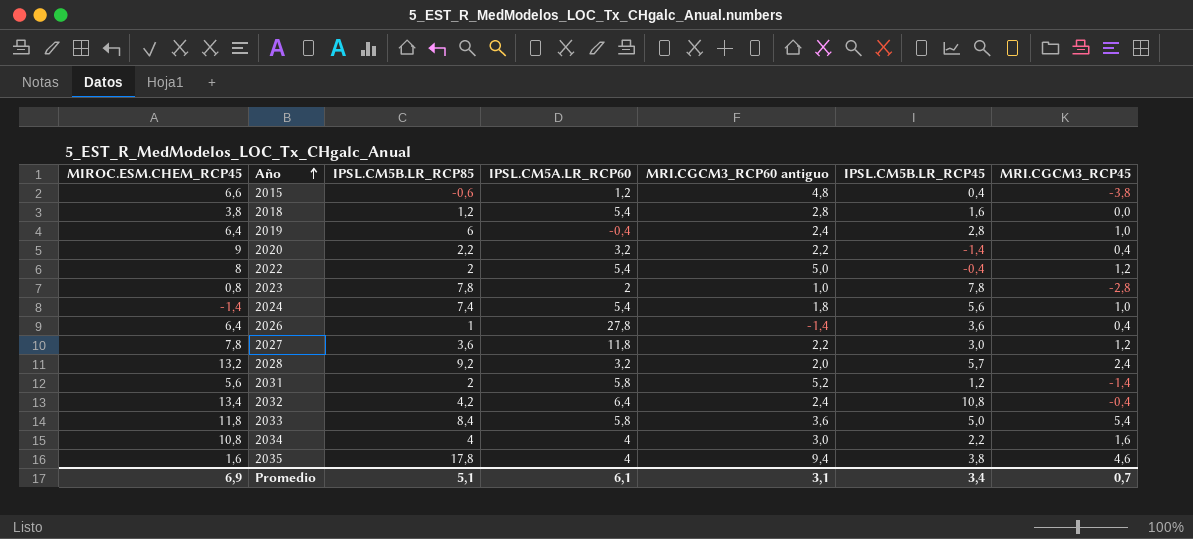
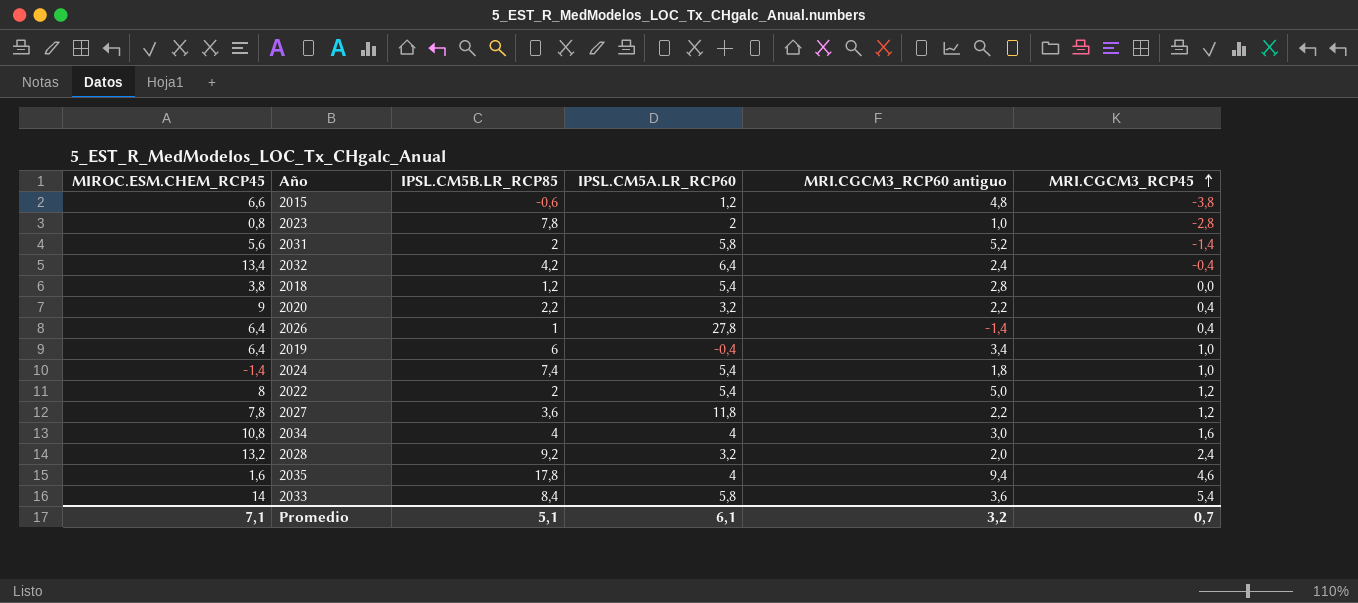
row order: Año ascending -> MRI.CGCM3_RCP45 ascending
column IPSL.CM5B.LR_RCP45 | position: 6 -> none
2019 | MRI.CGCM3_RCP60 antiguo: 2,4 -> 3,4
2033 | MIROC.ESM.CHEM_RCP45: 11,8 -> 14
Promedio | MIROC.ESM.CHEM_RCP45: 6,9 -> 7,1
Promedio | MRI.CGCM3_RCP60 antiguo: 3,1 -> 3,2

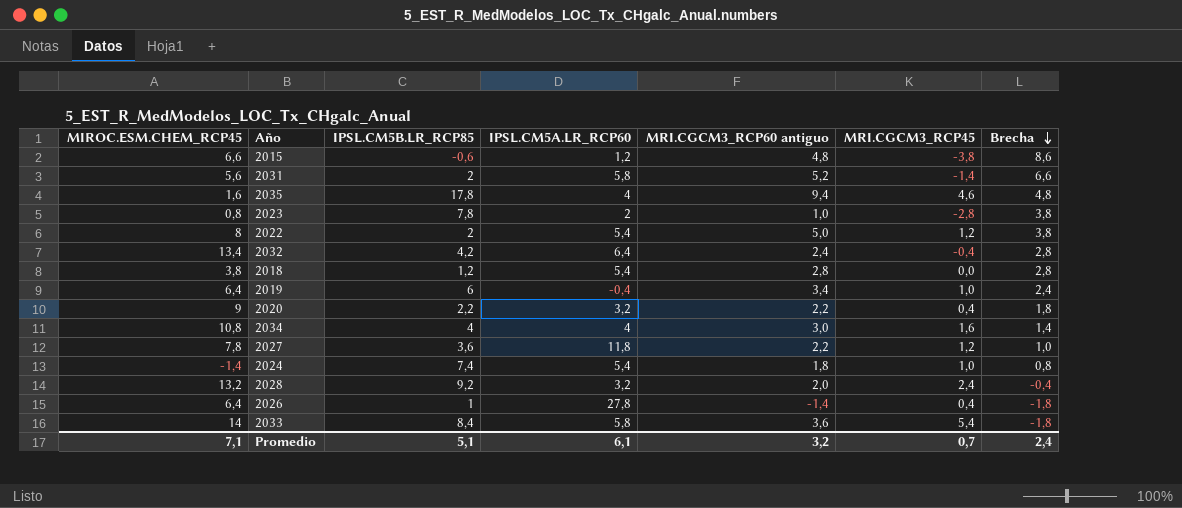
row order: MRI.CGCM3_RCP45 ascending -> Brecha descending
column Brecha | formula: none -> [MRI.CGCM3_RCP60 antiguo] - [MRI.CGCM3_RCP45]

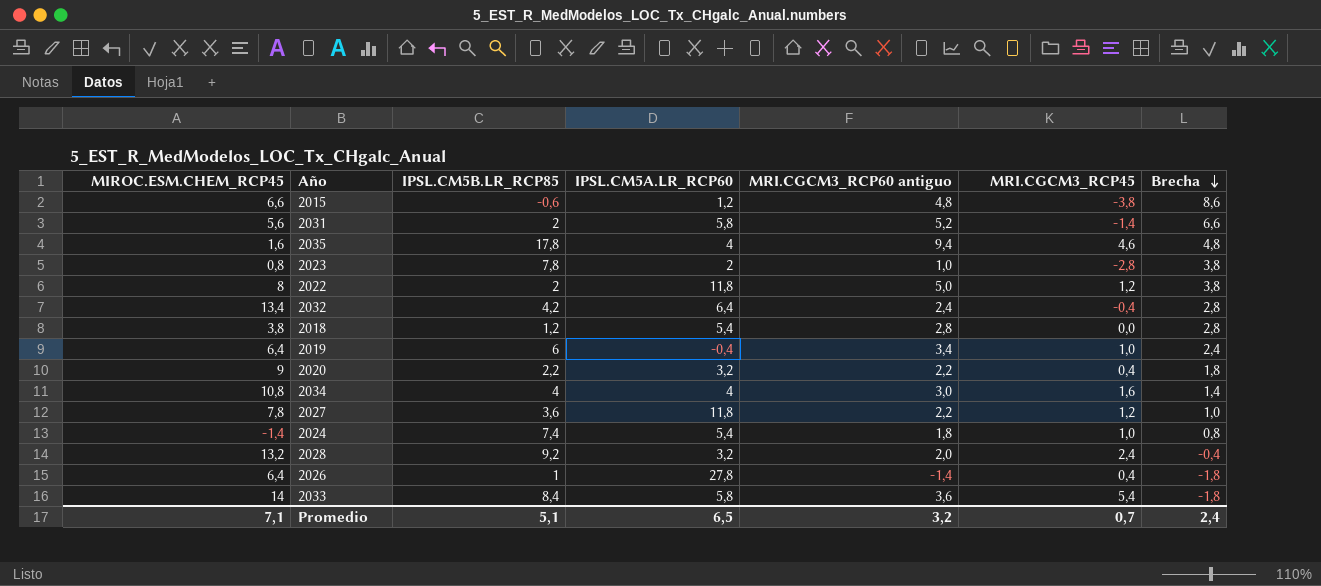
2022 | IPSL.CM5A.LR_RCP60: 5,4 -> 11,8
Promedio | IPSL.CM5A.LR_RCP60: 6,1 -> 6,5

